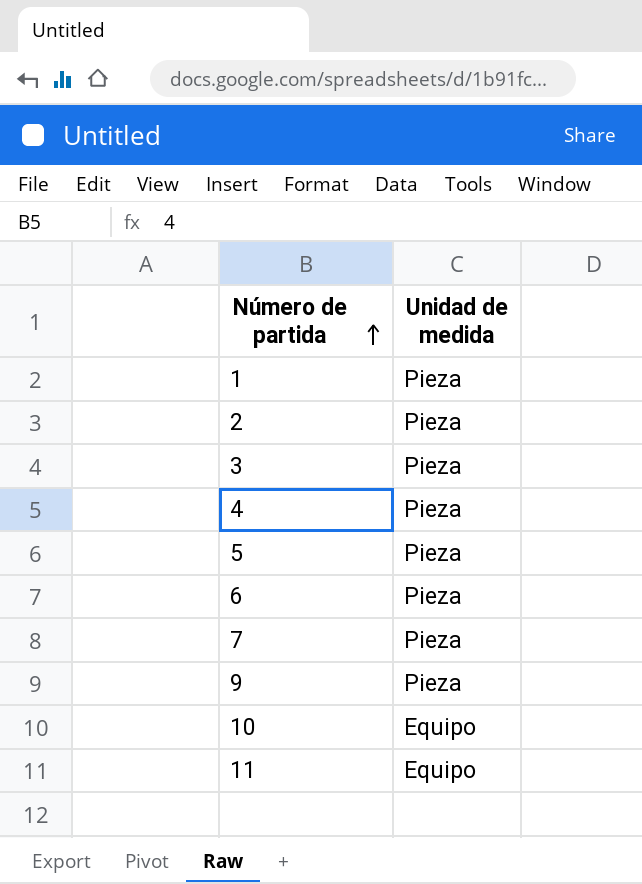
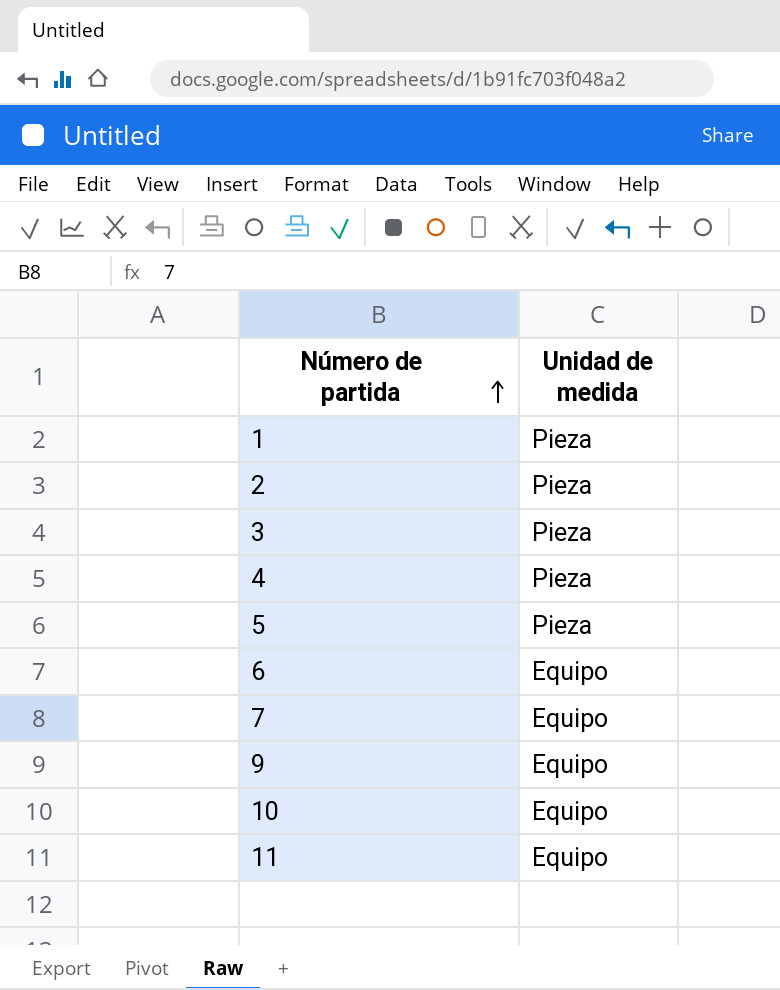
6 | Unidad de medida: Pieza -> Equipo
7 | Unidad de medida: Pieza -> Equipo
9 | Unidad de medida: Pieza -> Equipo

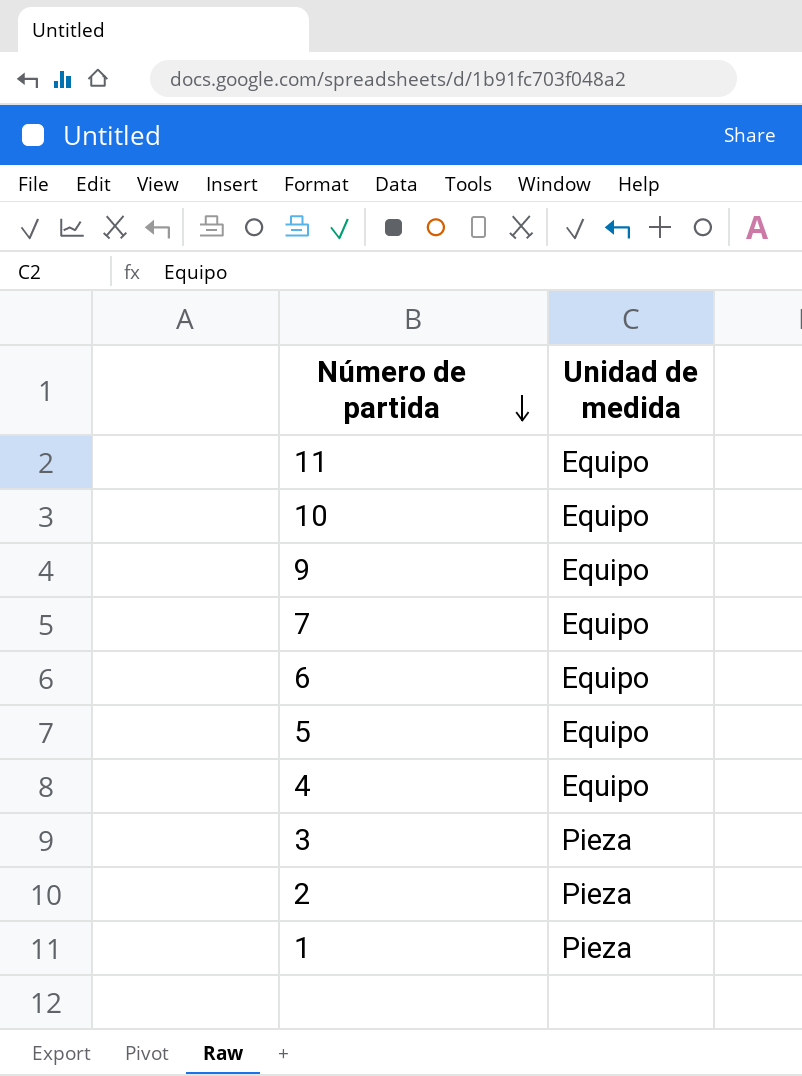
row order: Número de partida ascending -> Número de partida descending
5 | Unidad de medida: Pieza -> Equipo
4 | Unidad de medida: Pieza -> Equipo

